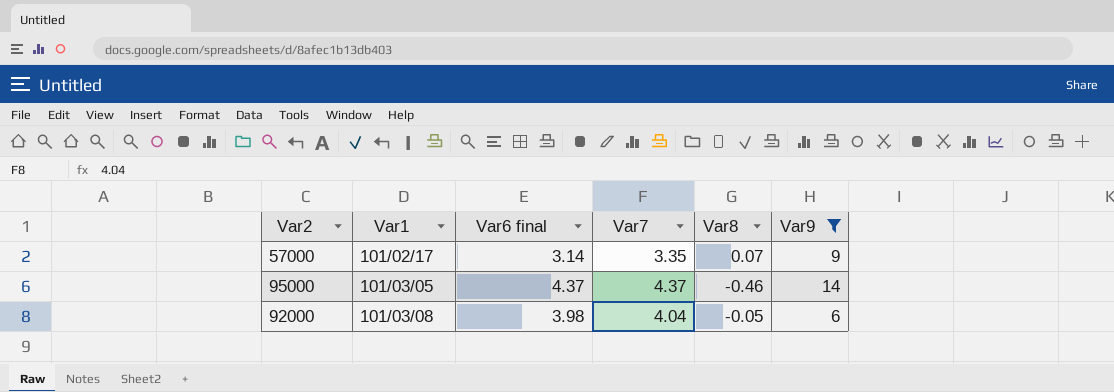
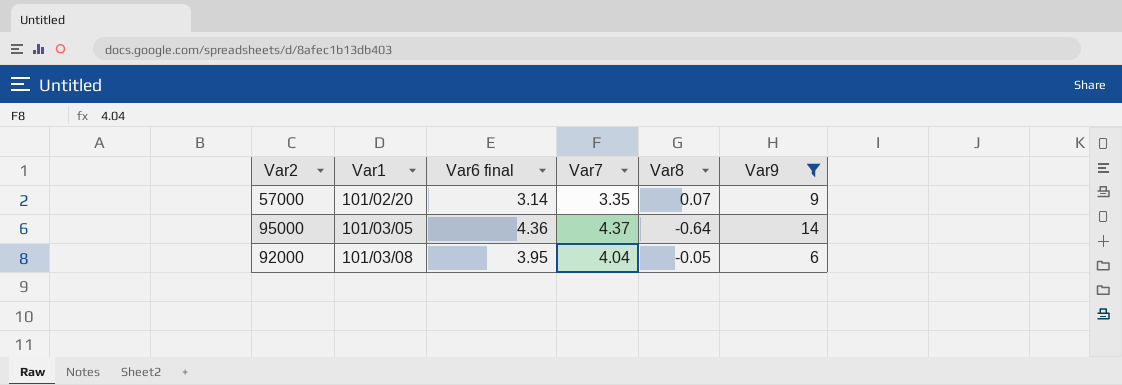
57000 | Var1: 101/02/17 -> 101/02/20
95000 | Var6 final: 4.37 -> 4.36
95000 | Var8: -0.46 -> -0.64
92000 | Var6 final: 3.98 -> 3.95

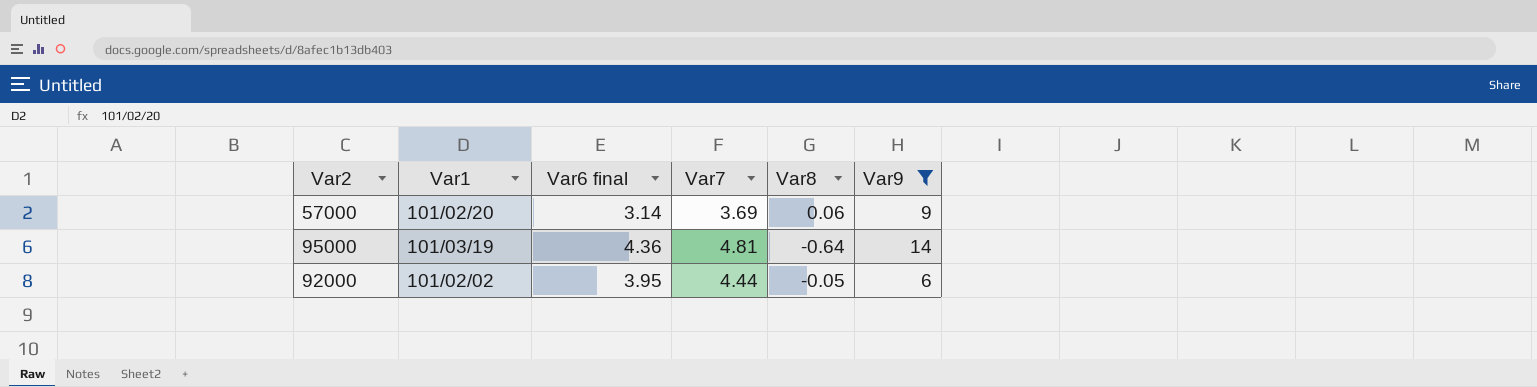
57000 | Var7: 3.35 -> 3.69
57000 | Var8: 0.07 -> 0.06
95000 | Var1: 101/03/05 -> 101/03/19
95000 | Var7: 4.37 -> 4.81
92000 | Var1: 101/03/08 -> 101/02/02
92000 | Var7: 4.04 -> 4.44

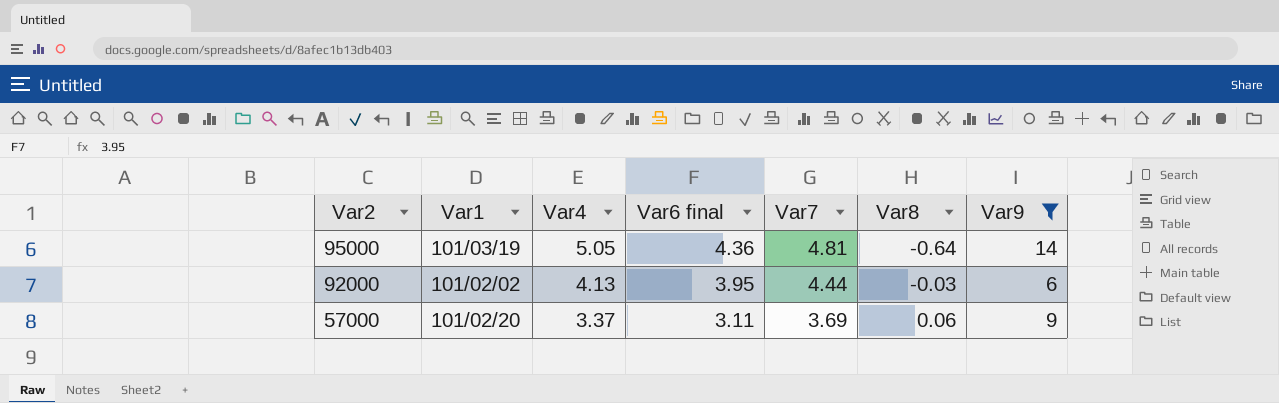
row order: none -> Var2 descending
column Var4 | position: none -> 3
92000 | Var8: -0.05 -> -0.03
57000 | Var6 final: 3.14 -> 3.11

